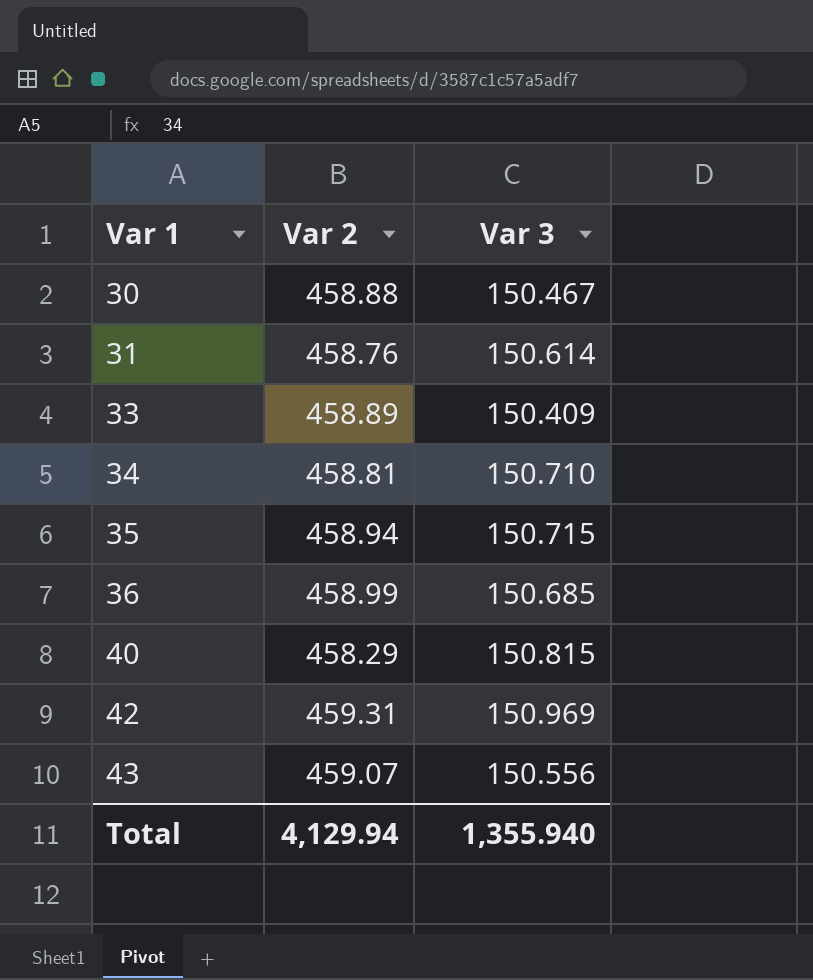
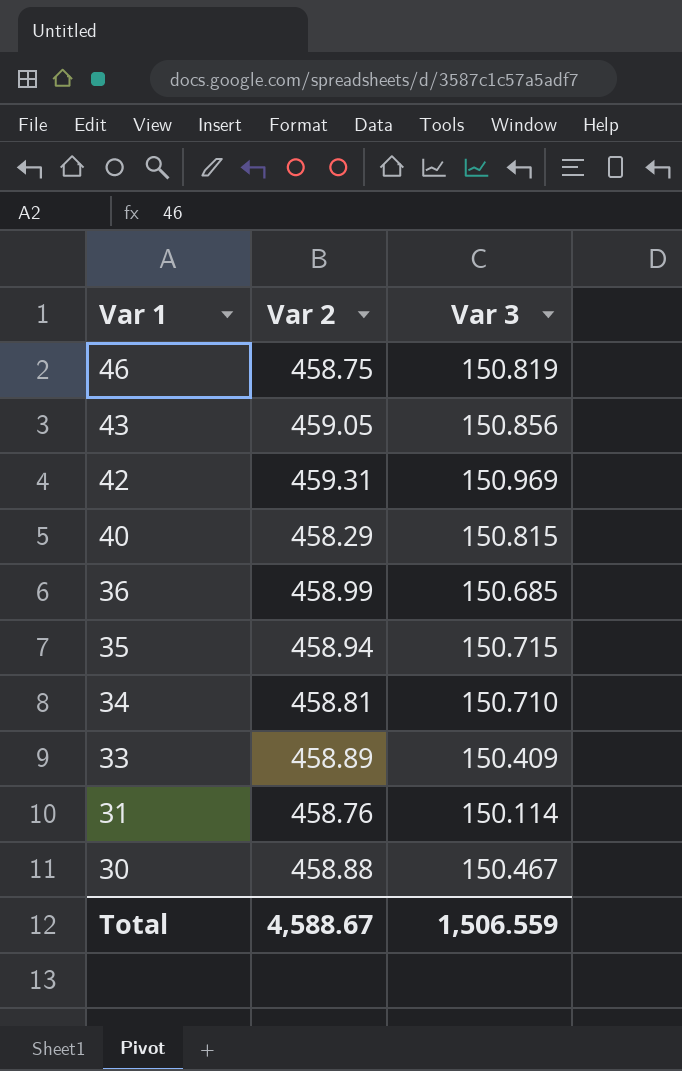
row order: Var 1 ascending -> Var 1 descending
row 46: none -> 458.75 | 150.819
43 | Var 2: 459.07 -> 459.05
43 | Var 3: 150.556 -> 150.856
31 | Var 3: 150.614 -> 150.114
Total | Var 2: 4,129.94 -> 4,588.67
Total | Var 3: 1,355.940 -> 1,506.559

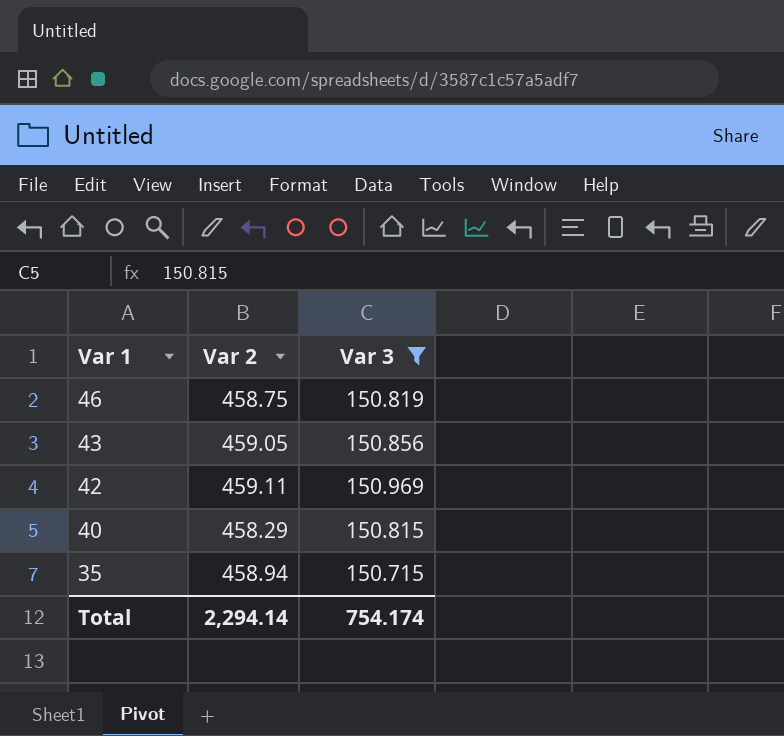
filter: none -> Var 3 >= 150.715
42 | Var 2: 459.31 -> 459.11
Total | Var 2: 4,588.67 -> 2,294.14
Total | Var 3: 1,506.559 -> 754.174

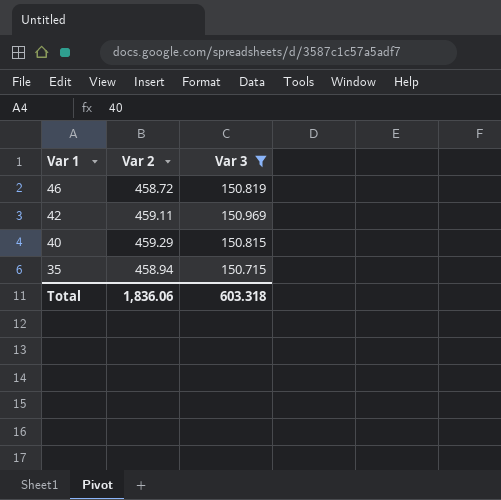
row 43: 459.05 | 150.856 -> none
46 | Var 2: 458.75 -> 458.72
40 | Var 2: 458.29 -> 459.29
Total | Var 2: 2,294.14 -> 1,836.06
Total | Var 3: 754.174 -> 603.318

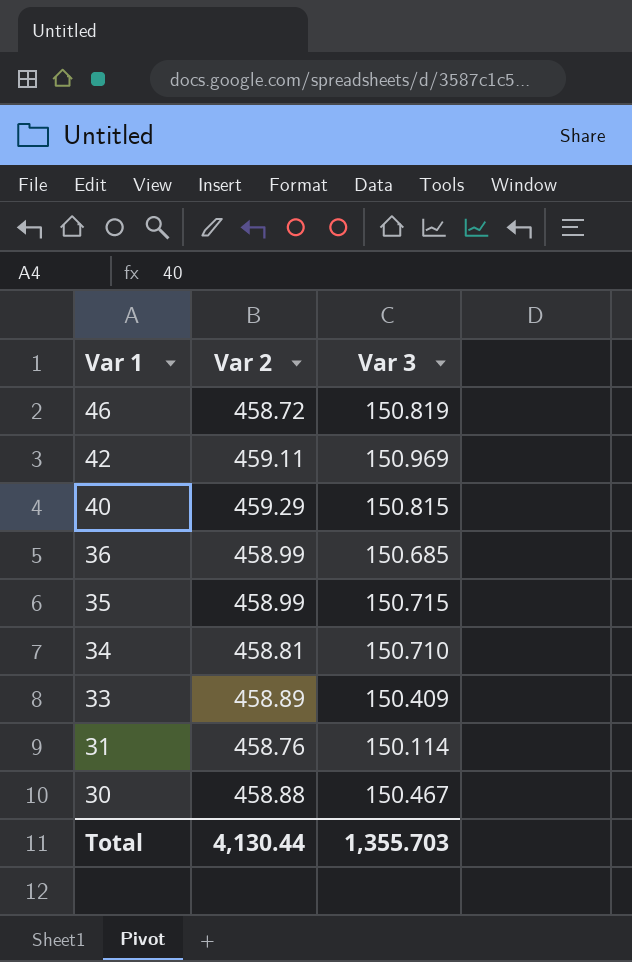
filter: Var 3 >= 150.715 -> none
35 | Var 2: 458.94 -> 458.99
Total | Var 2: 1,836.06 -> 4,130.44
Total | Var 3: 603.318 -> 1,355.703

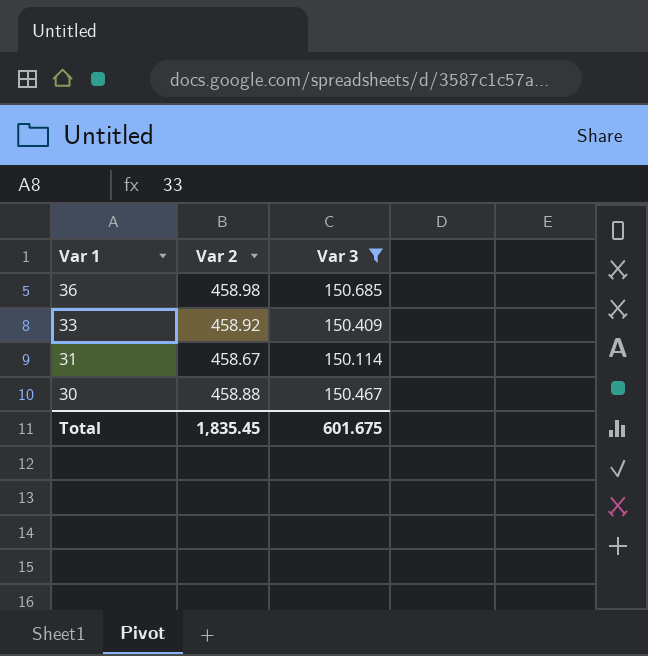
filter: none -> Var 3 <= 150.685
36 | Var 2: 458.99 -> 458.98
33 | Var 2: 458.89 -> 458.92
31 | Var 2: 458.76 -> 458.67
Total | Var 2: 4,130.44 -> 1,835.45
Total | Var 3: 1,355.703 -> 601.675

